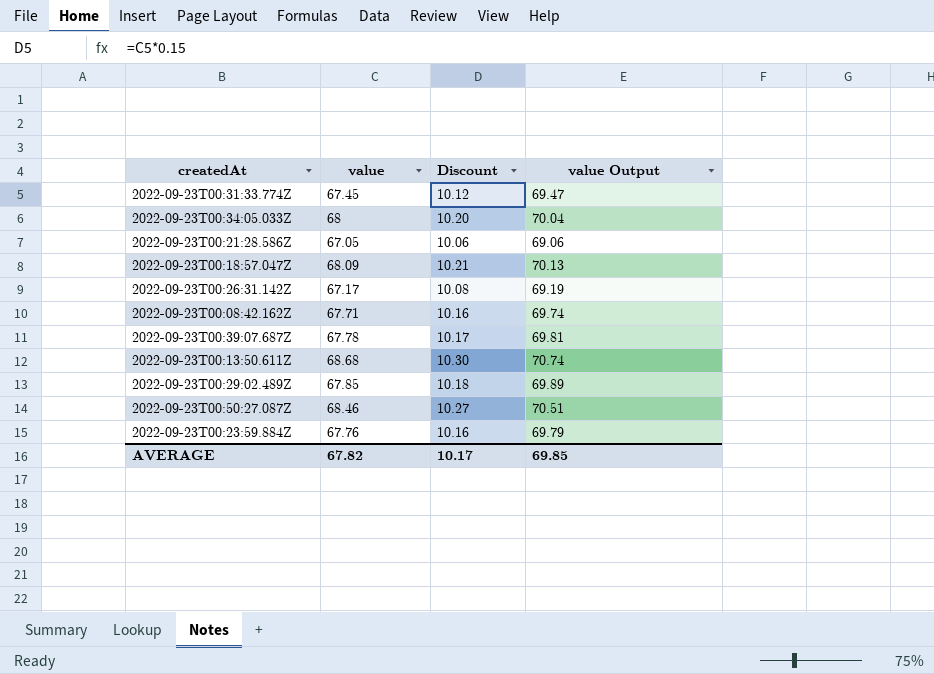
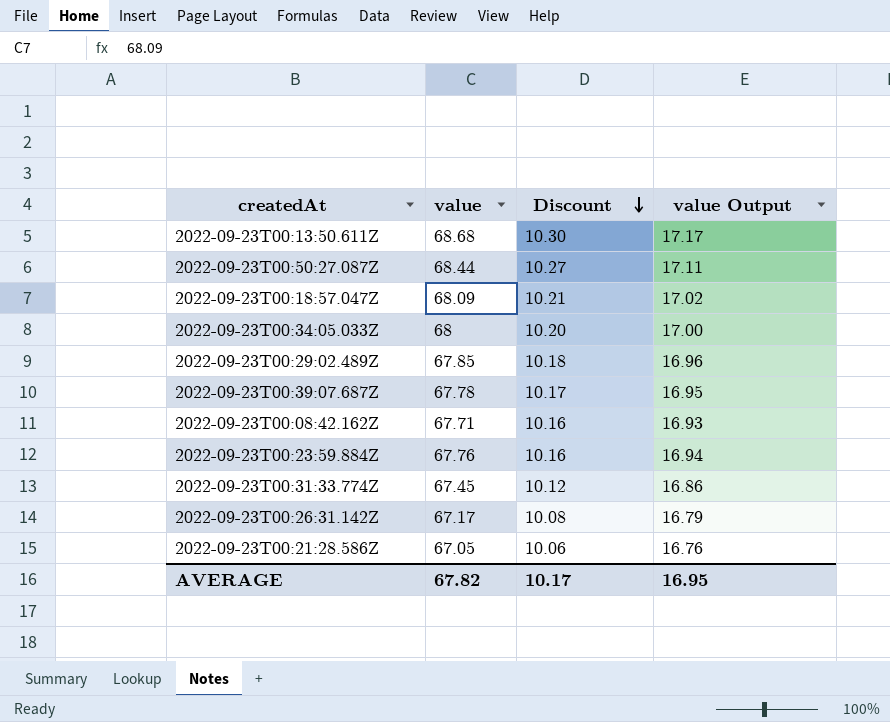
row order: none -> Discount descending
column value Output | formula: [value] * 1.03 -> [value] * 0.25
2022-09-23T00:50:27.087Z | value: 68.46 -> 68.44
AVERAGE | value Output: 69.85 -> 16.95

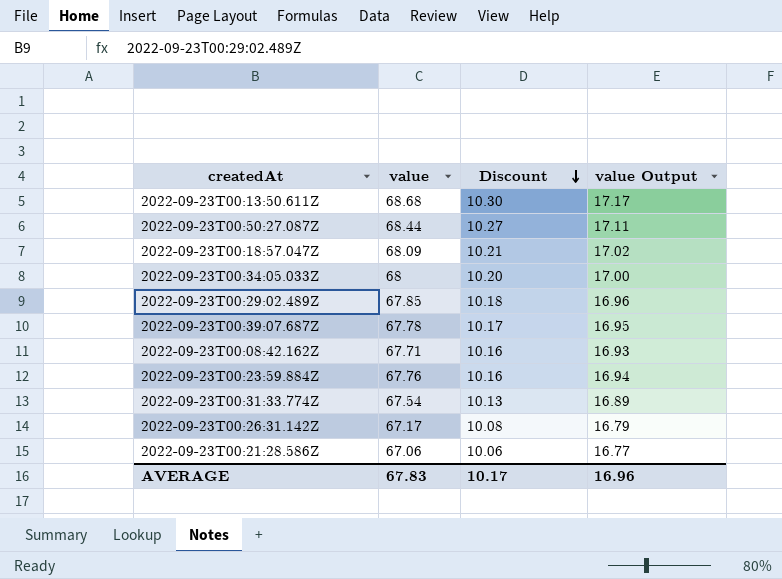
2022-09-23T00:31:33.774Z | value: 67.45 -> 67.54
2022-09-23T00:31:33.774Z | Discount: 10.12 -> 10.13
2022-09-23T00:31:33.774Z | value Output: 16.86 -> 16.89
2022-09-23T00:21:28.586Z | value: 67.05 -> 67.06
2022-09-23T00:21:28.586Z | value Output: 16.76 -> 16.77
AVERAGE | value: 67.82 -> 67.83
AVERAGE | value Output: 16.95 -> 16.96

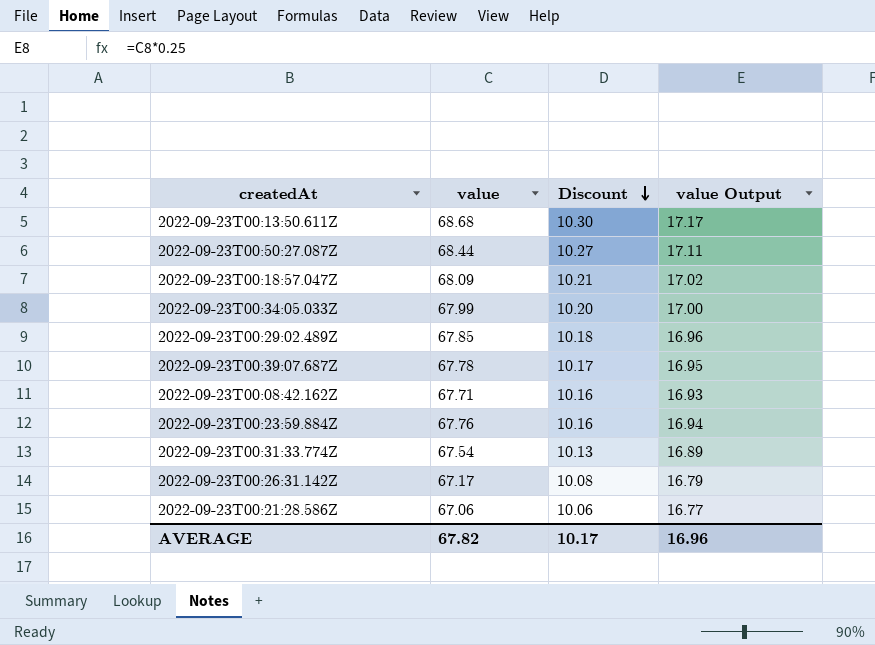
2022-09-23T00:34:05.033Z | value: 68 -> 67.99
AVERAGE | value: 67.83 -> 67.82

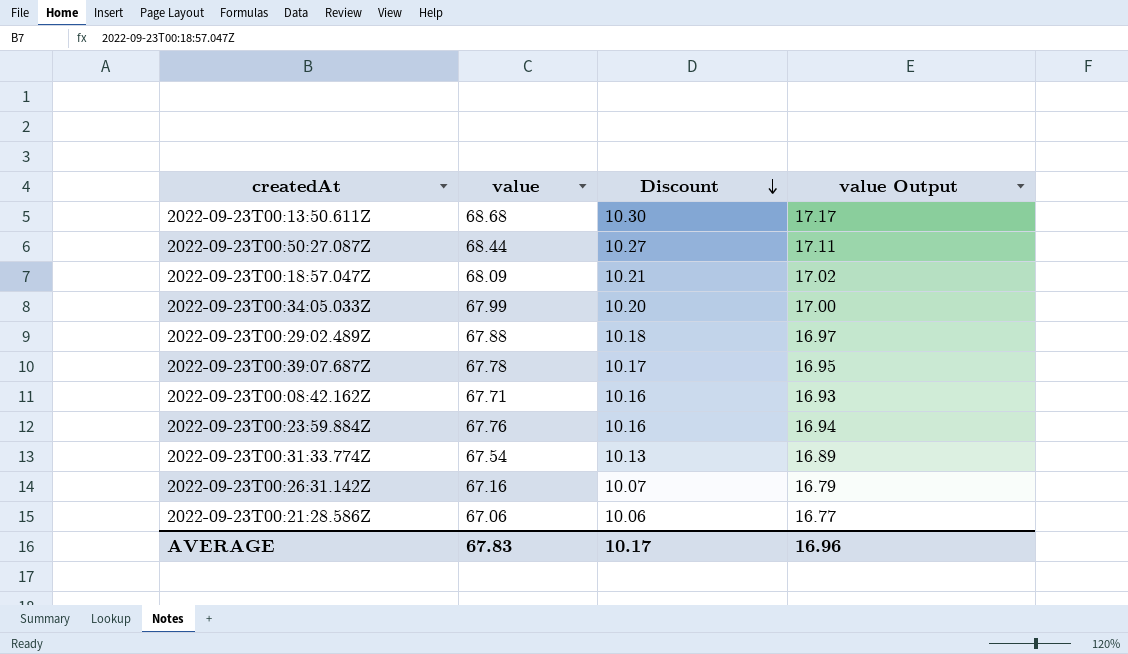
2022-09-23T00:29:02.489Z | value: 67.85 -> 67.88
2022-09-23T00:29:02.489Z | value Output: 16.96 -> 16.97
2022-09-23T00:26:31.142Z | value: 67.17 -> 67.16
2022-09-23T00:26:31.142Z | Discount: 10.08 -> 10.07
AVERAGE | value: 67.82 -> 67.83

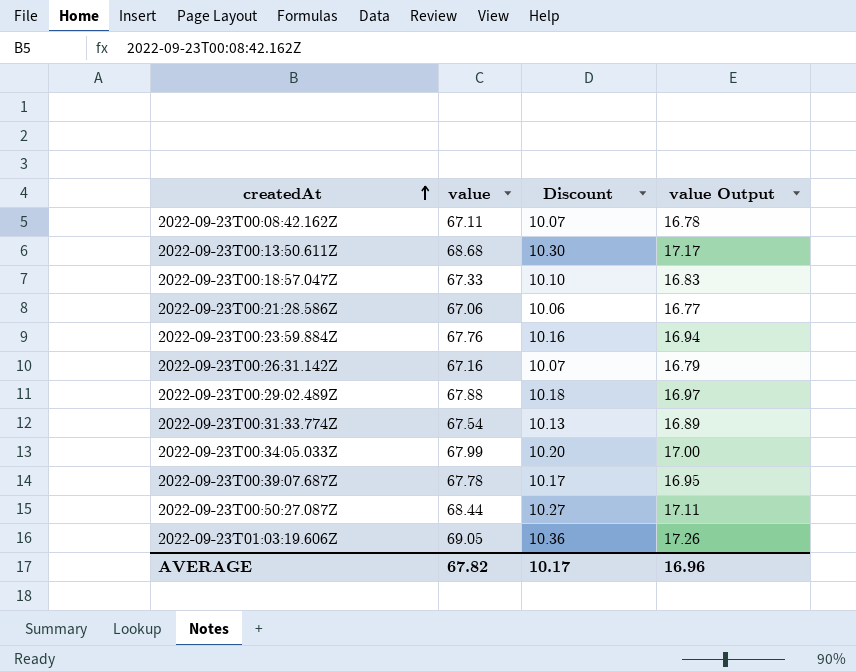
row order: Discount descending -> createdAt ascending
2022-09-23T00:08:42.162Z | value: 67.71 -> 67.11
2022-09-23T00:08:42.162Z | Discount: 10.16 -> 10.07
2022-09-23T00:08:42.162Z | value Output: 16.93 -> 16.78
2022-09-23T00:18:57.047Z | value: 68.09 -> 67.33
2022-09-23T00:18:57.047Z | Discount: 10.21 -> 10.10
2022-09-23T00:18:57.047Z | value Output: 17.02 -> 16.83
row 2022-09-23T01:03:19.606Z: none -> 69.05 | 10.36 | 17.26
AVERAGE | value: 67.83 -> 67.82

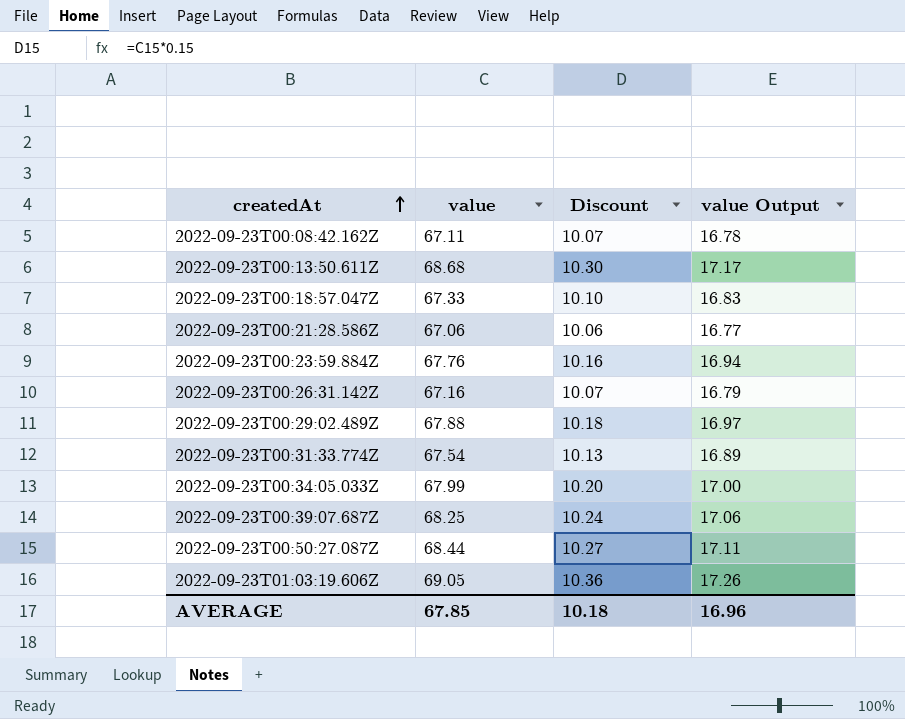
2022-09-23T00:39:07.687Z | value: 67.78 -> 68.25
2022-09-23T00:39:07.687Z | Discount: 10.17 -> 10.24
2022-09-23T00:39:07.687Z | value Output: 16.95 -> 17.06
AVERAGE | value: 67.82 -> 67.85
AVERAGE | Discount: 10.17 -> 10.18

